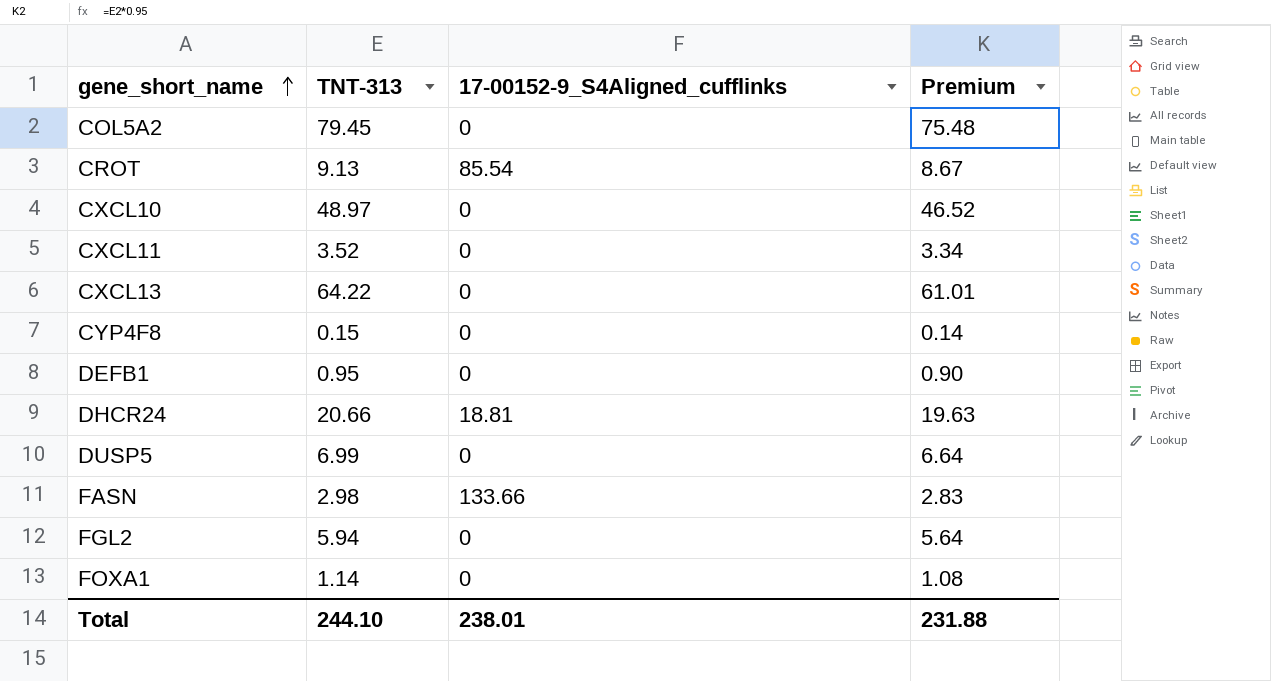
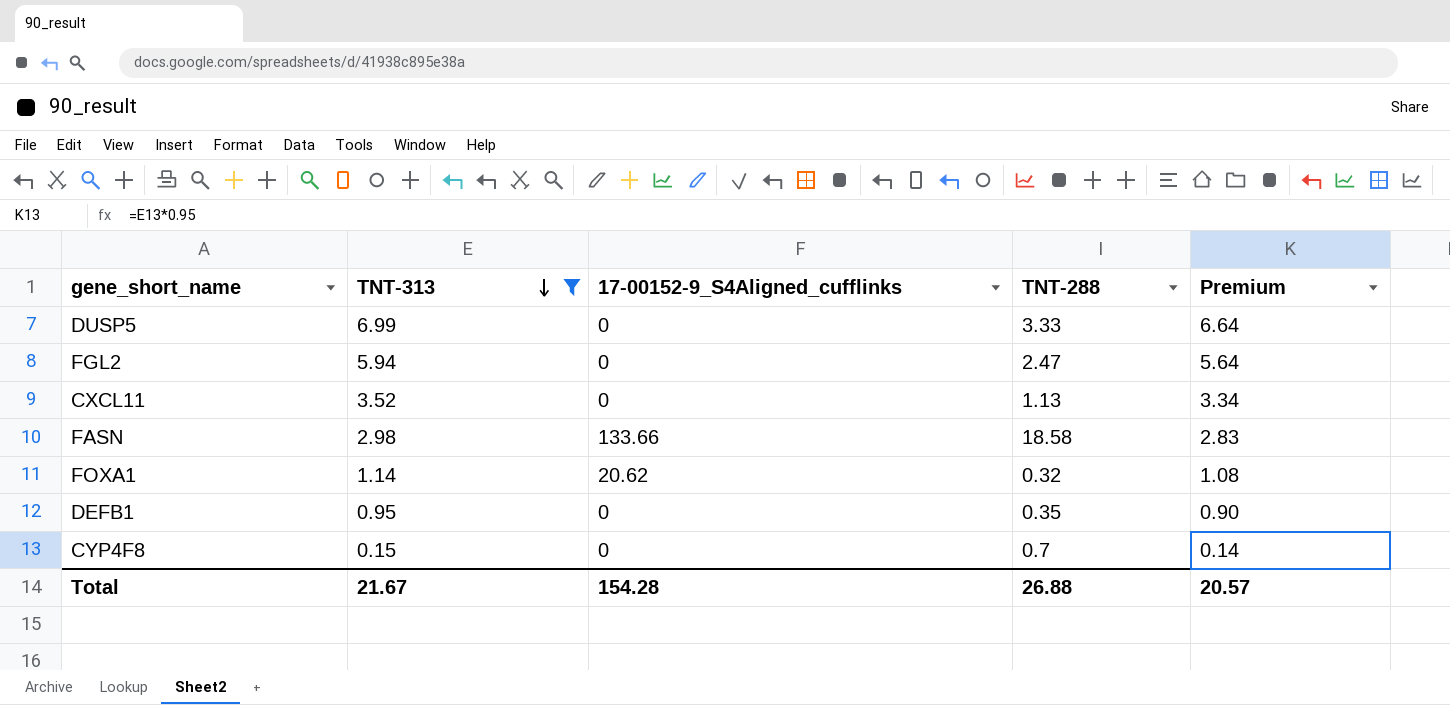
filter: none -> TNT-313 <= 6.99
row order: gene_short_name ascending -> TNT-313 descending
column TNT-288 | position: none -> 4
FOXA1 | 17-00152-9_S4Aligned_cufflinks: 0 -> 20.62
Total | TNT-313: 244.10 -> 21.67
Total | 17-00152-9_S4Aligned_cufflinks: 238.01 -> 154.28
Total | Premium: 231.88 -> 20.57

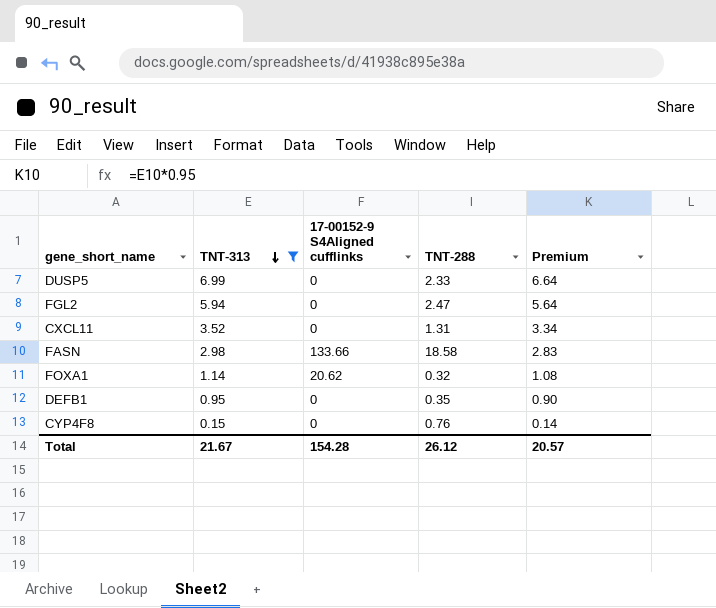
column name: 17-00152-9_S4Aligned_cufflinks -> 17-00152-9 S4Aligned cufflinks
DUSP5 | TNT-288: 3.33 -> 2.33
CXCL11 | TNT-288: 1.13 -> 1.31
CYP4F8 | TNT-288: 0.7 -> 0.76
Total | TNT-288: 26.88 -> 26.12

